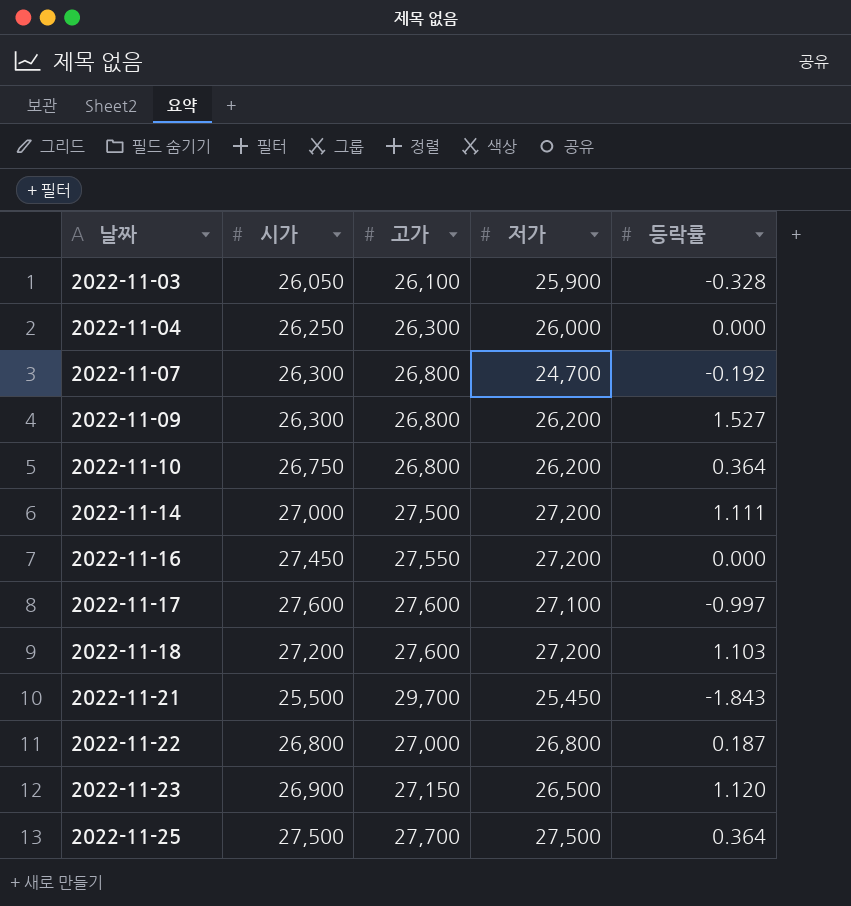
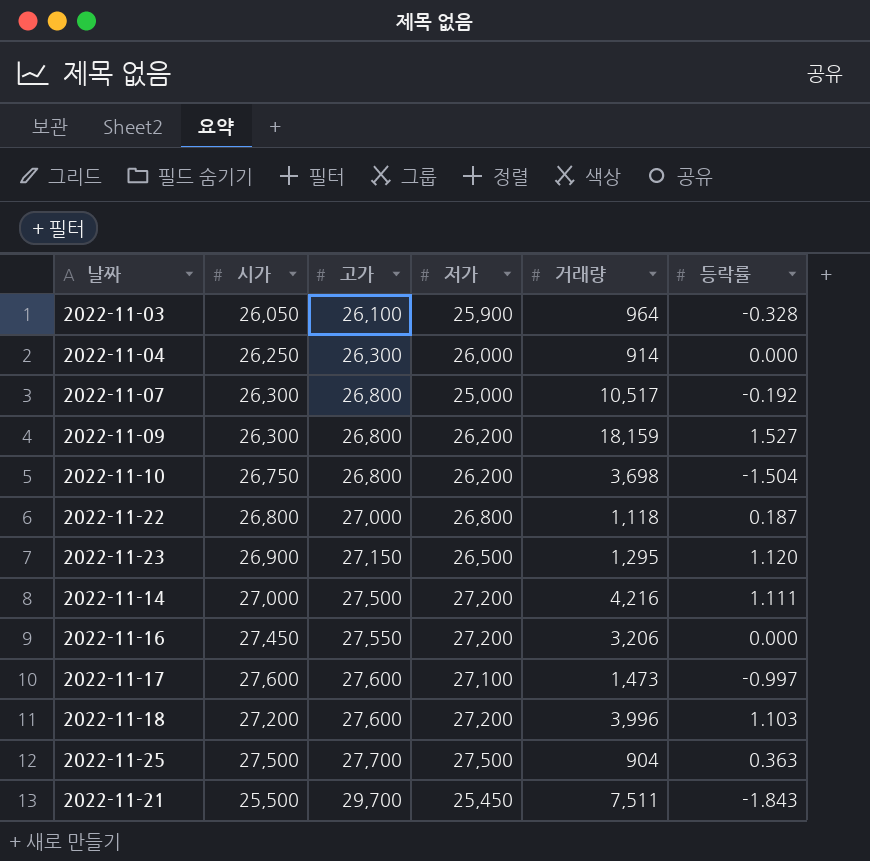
row order: 날짜 ascending -> 고가 ascending
column 거래량 | position: none -> 5
2022-11-07 | 저가: 24,700 -> 25,000
2022-11-10 | 등락률: 0.364 -> -1.504
2022-11-25 | 등락률: 0.364 -> 0.363

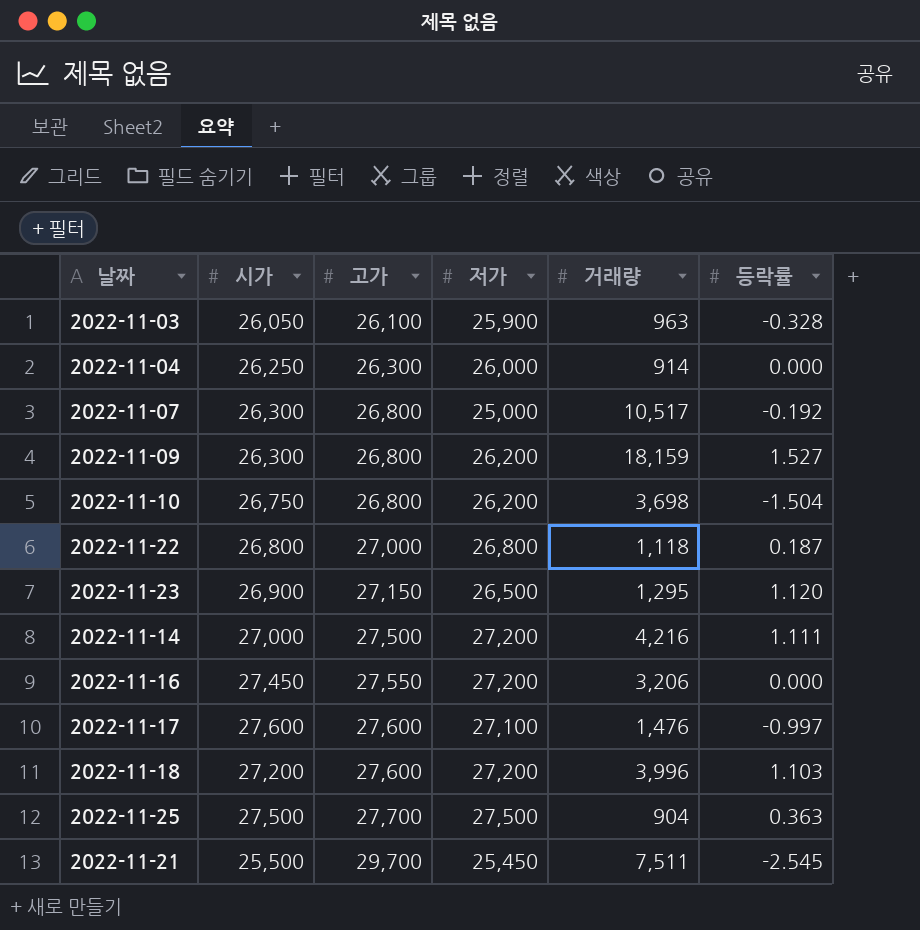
2022-11-03 | 거래량: 964 -> 963
2022-11-17 | 거래량: 1,473 -> 1,476
2022-11-21 | 등락률: -1.843 -> -2.545

